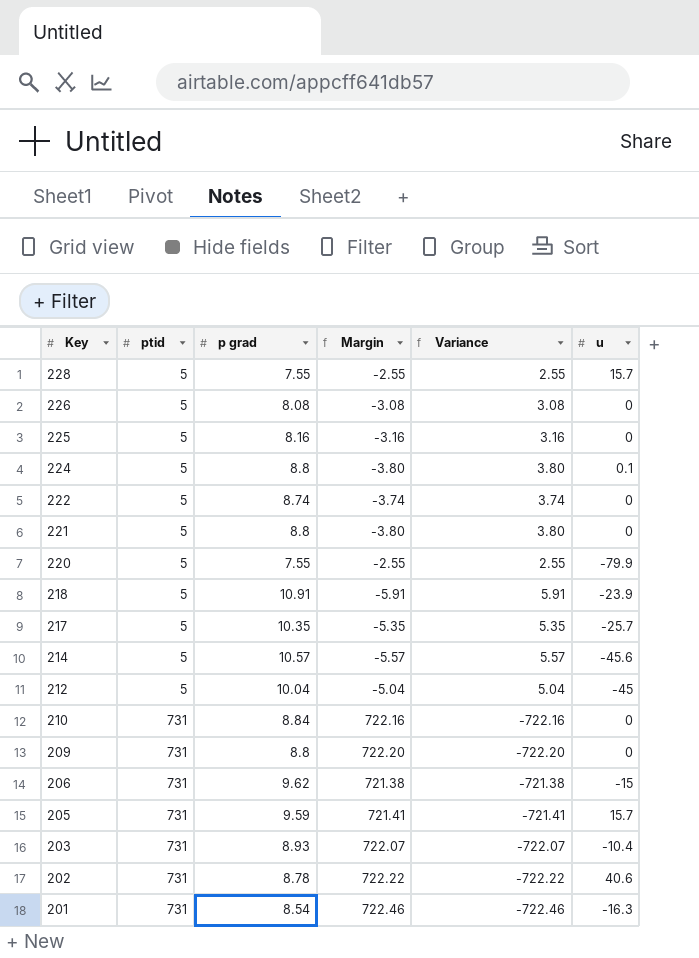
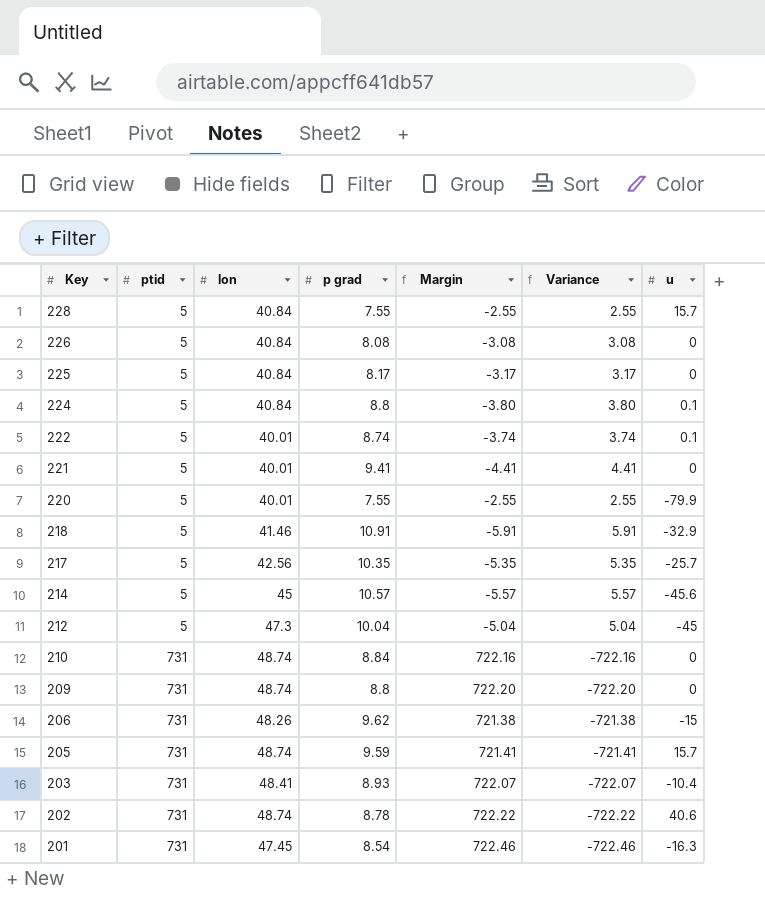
column lon | position: none -> 3
225 | p grad: 8.16 -> 8.17
225 | Margin: -3.16 -> -3.17
225 | Variance: 3.16 -> 3.17
222 | u: 0 -> 0.1
221 | p grad: 8.8 -> 9.41
221 | Margin: -3.80 -> -4.41
221 | Variance: 3.80 -> 4.41
218 | u: -23.9 -> -32.9

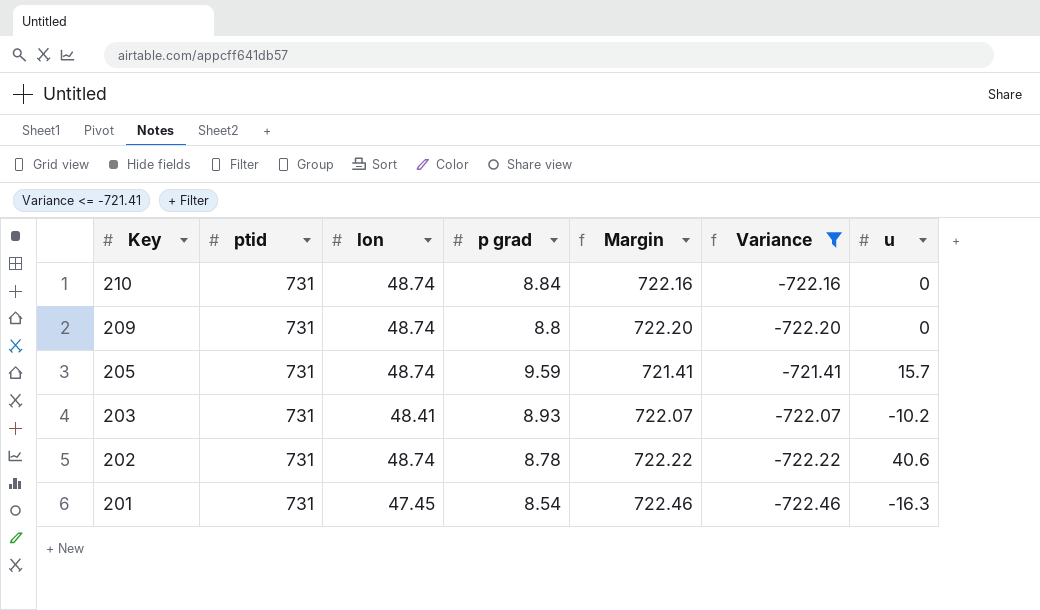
filter: none -> Variance <= -721.41
203 | u: -10.4 -> -10.2

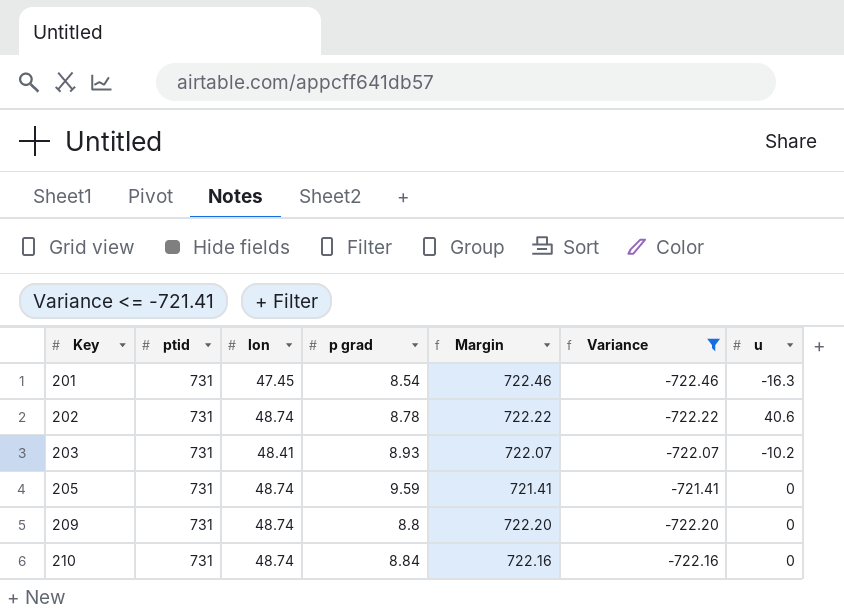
row order: Key descending -> Key ascending
205 | u: 15.7 -> 0

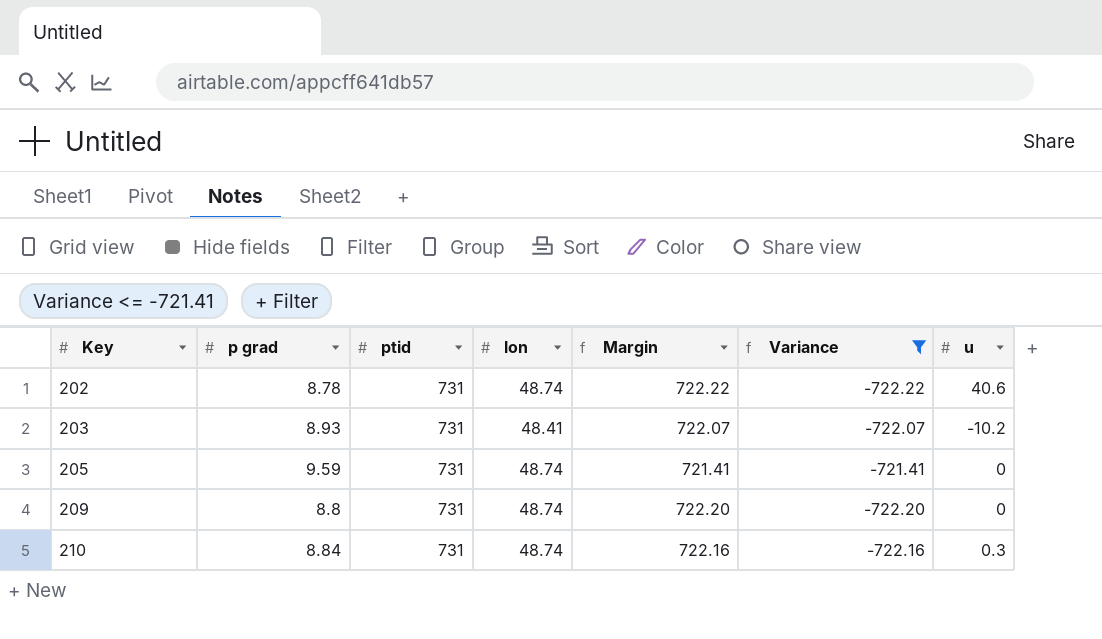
column p grad | position: 4 -> 2
row 201: 731 | 47.45 | 8.54 | 722.46 | -722.46 | -16.3 -> none
210 | u: 0 -> 0.3

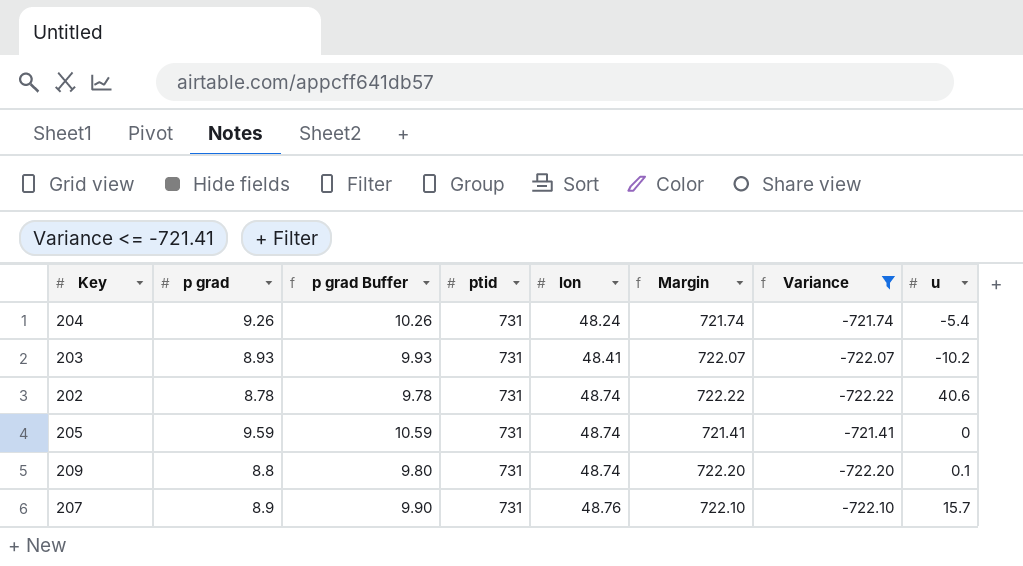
row order: Key ascending -> lon ascending
column p grad Buffer | formula: none -> [p grad] + 1
row 210: 8.84 | 731 | 48.74 | 722.16 | -722.16 | 0.3 -> none
row 204: none -> 9.26 | 10.26 | 731 | 48.24 | 721.74 | -721.74 | -5.4
209 | u: 0 -> 0.1
row 207: none -> 8.9 | 9.90 | 731 | 48.76 | 722.10 | -722.10 | 15.7

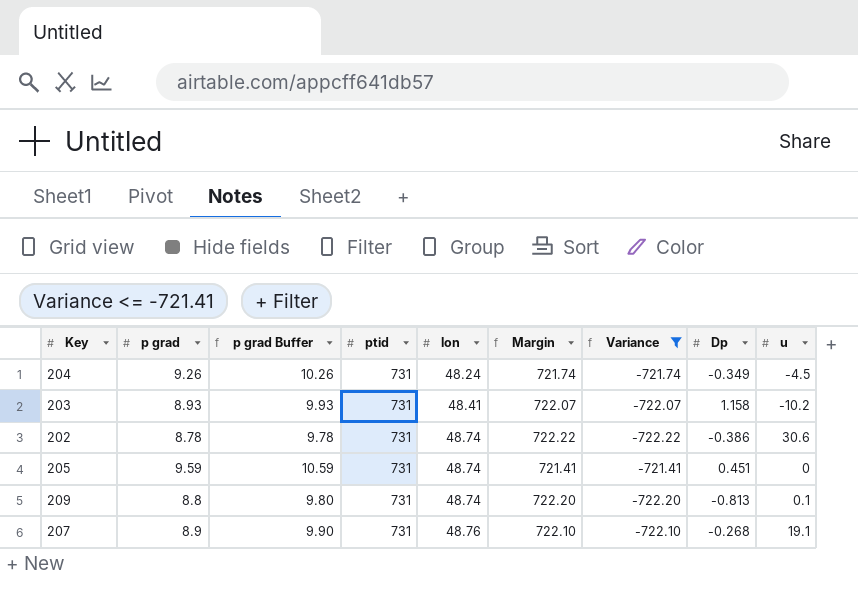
column Dp | position: none -> 8
204 | u: -5.4 -> -4.5
202 | u: 40.6 -> 30.6
207 | u: 15.7 -> 19.1

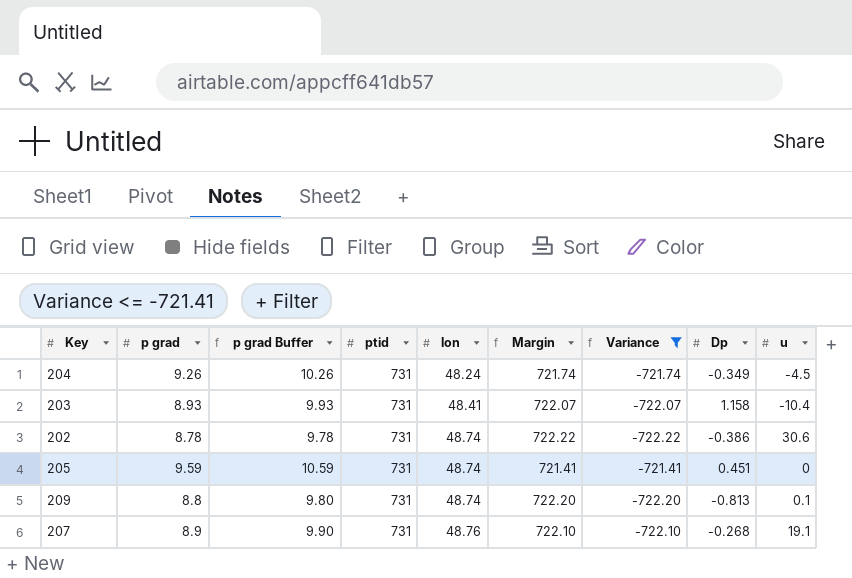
203 | u: -10.2 -> -10.4

